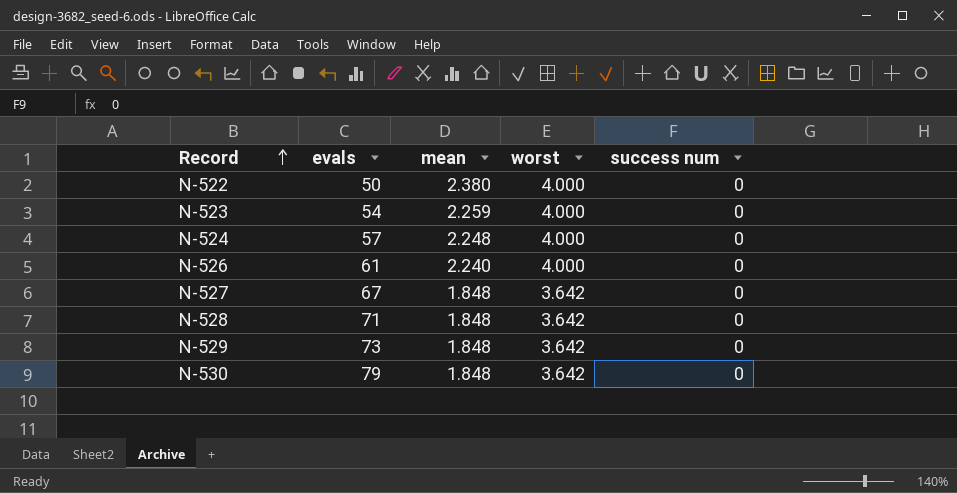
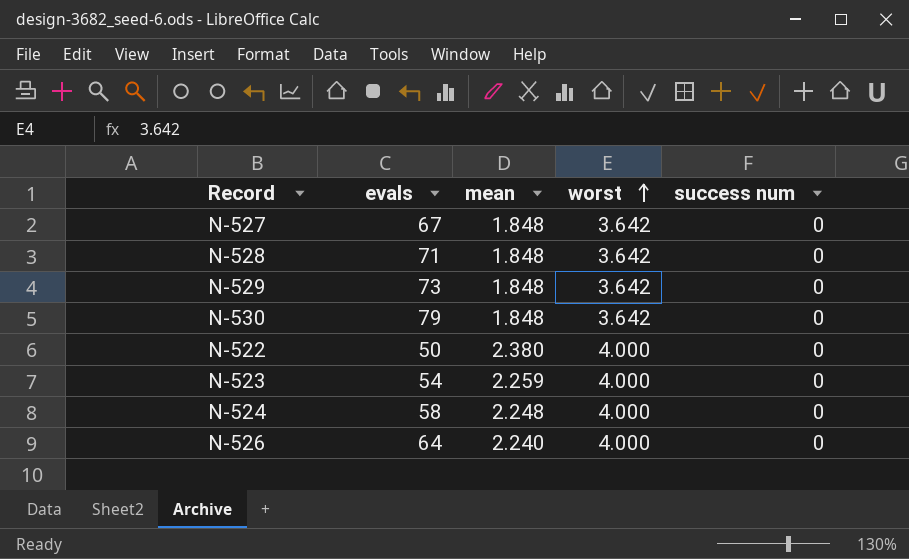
row order: Record ascending -> worst ascending
N-524 | evals: 57 -> 58
N-526 | evals: 61 -> 64

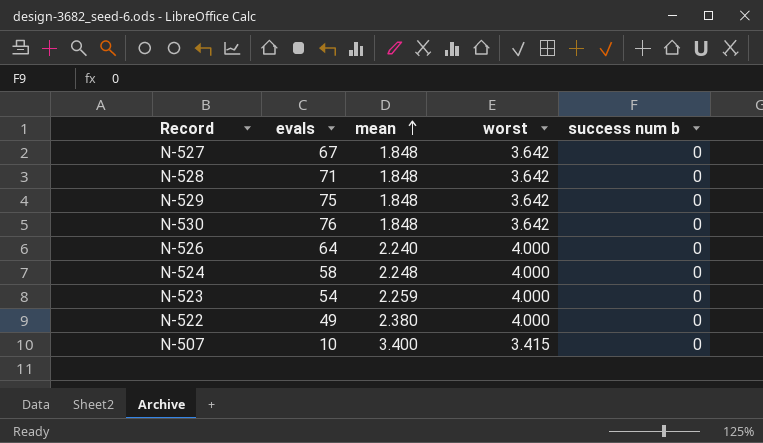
row order: worst ascending -> mean ascending
column name: success num -> success num b
N-529 | evals: 73 -> 75
N-530 | evals: 79 -> 76
N-522 | evals: 50 -> 49
row N-507: none -> 10 | 3.400 | 3.415 | 0

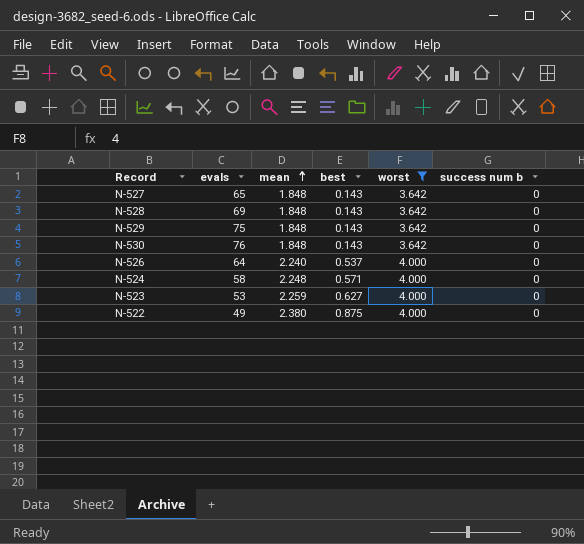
filter: none -> worst != 3.415
column best | position: none -> 4
N-527 | evals: 67 -> 65
N-528 | evals: 71 -> 69
N-523 | evals: 54 -> 53

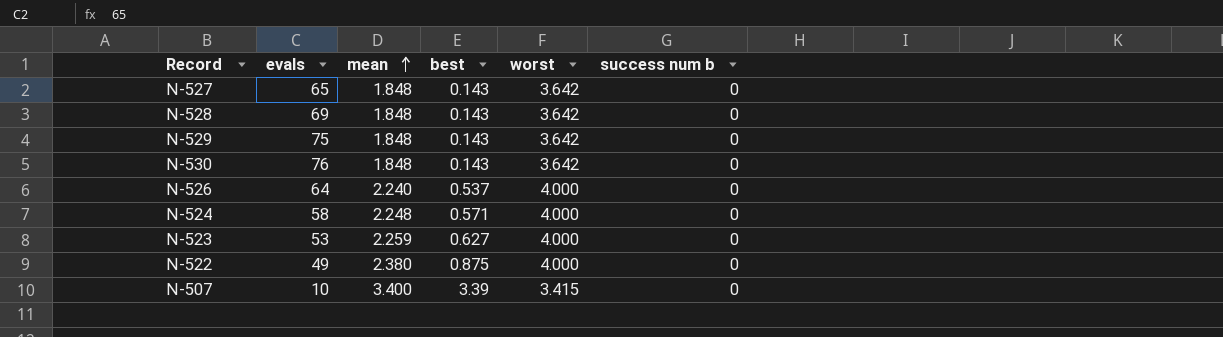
filter: worst != 3.415 -> none

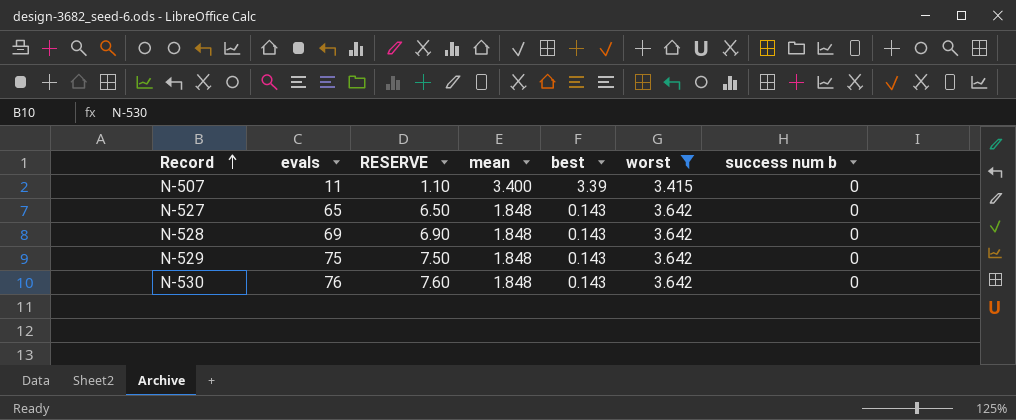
filter: none -> worst != 4.000
row order: mean ascending -> Record ascending
column RESERVE | formula: none -> [evals] * 0.1
N-507 | evals: 10 -> 11

